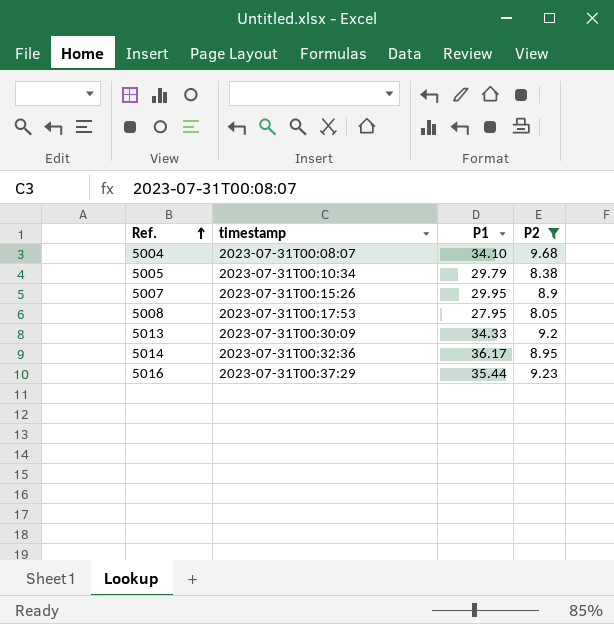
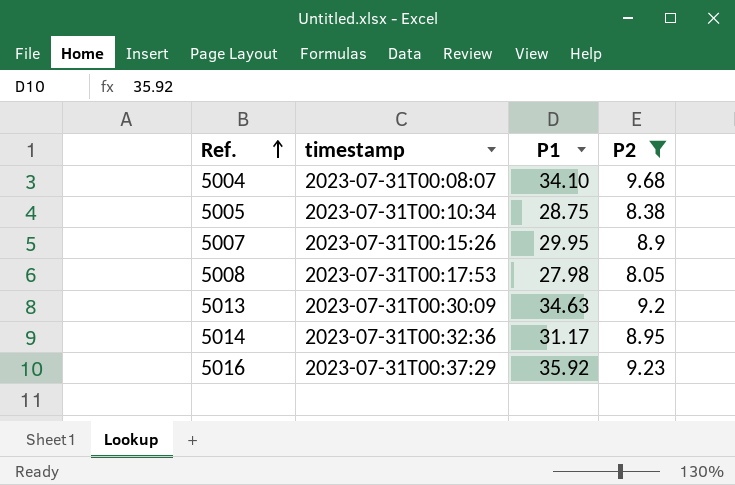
5005 | P1: 29.79 -> 28.75
5008 | P1: 27.95 -> 27.98
5013 | P1: 34.33 -> 34.63
5014 | P1: 36.17 -> 31.17
5016 | P1: 35.44 -> 35.92

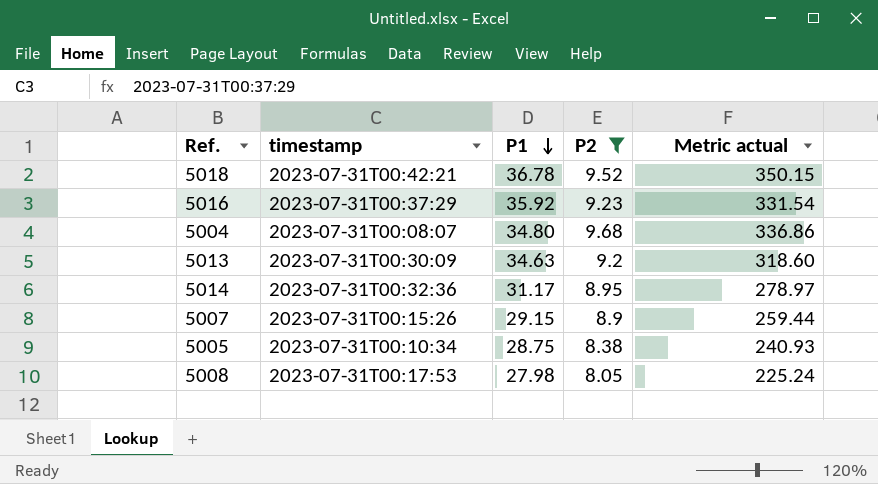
row order: Ref. ascending -> P1 descending
column Metric actual | formula: none -> [P1] * [P2]
row 5018: none -> 2023-07-31T00:42:21 | 36.78 | 9.52 | 350.15
5004 | P1: 34.10 -> 34.80
5007 | P1: 29.95 -> 29.15

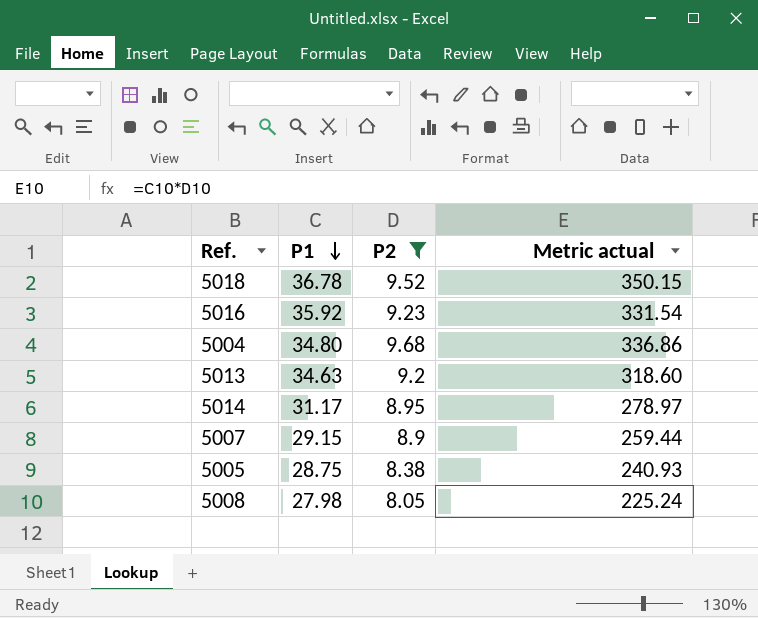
column timestamp | position: 2 -> none

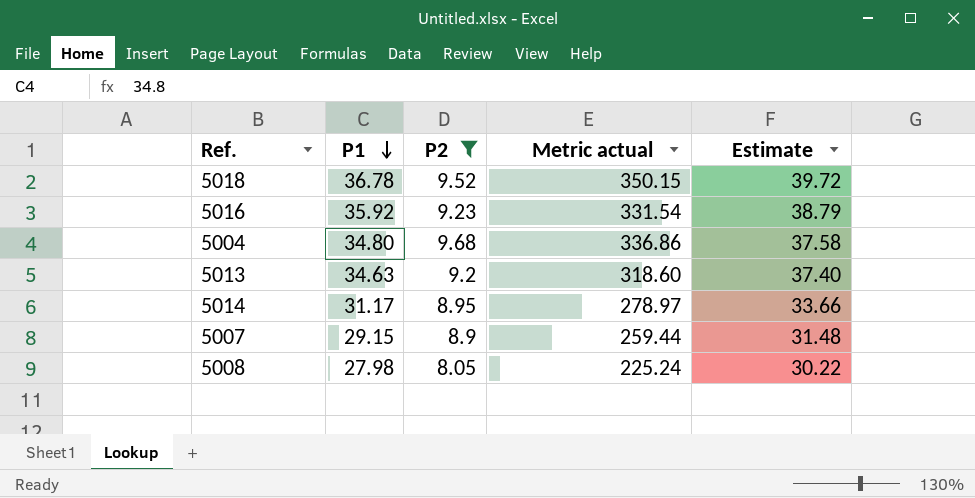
column Estimate | formula: none -> [P1] * 1.08
row 5005: 28.75 | 8.38 | 240.93 -> none

